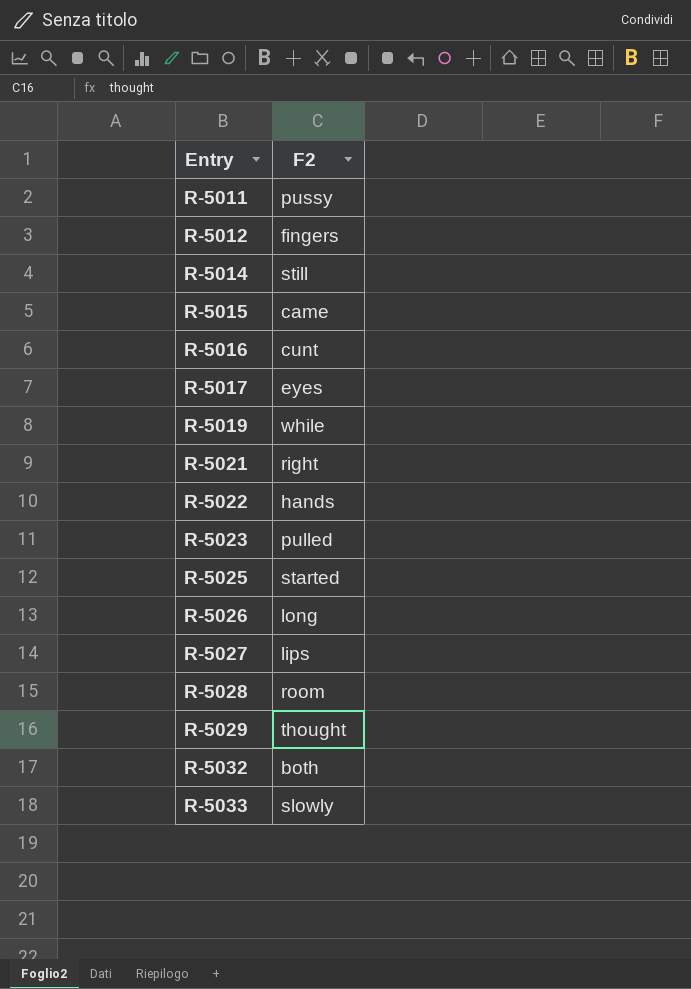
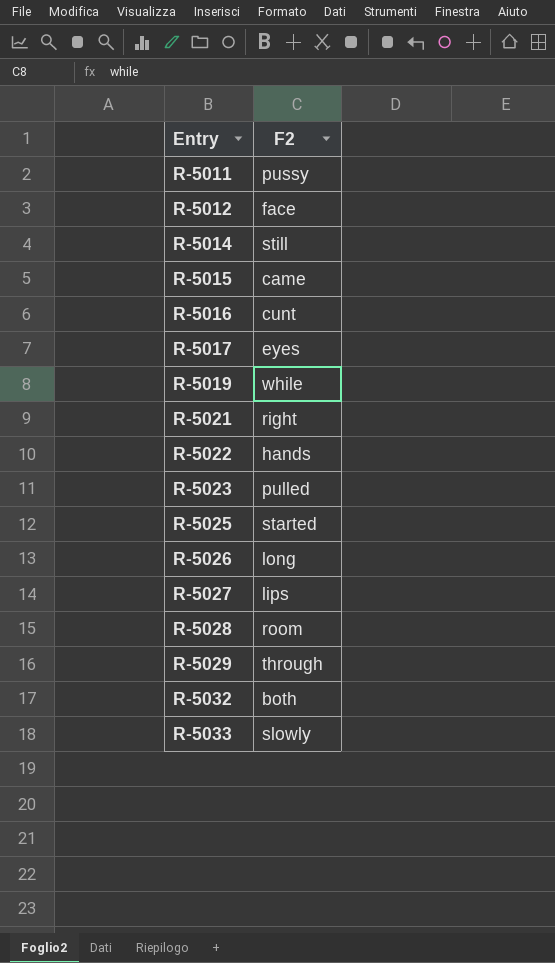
R-5012 | F2: fingers -> face
R-5029 | F2: thought -> through

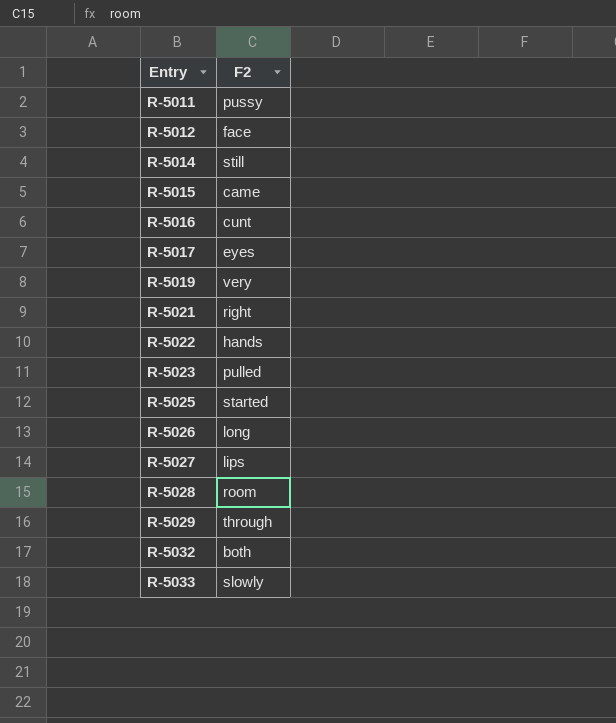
R-5019 | F2: while -> very

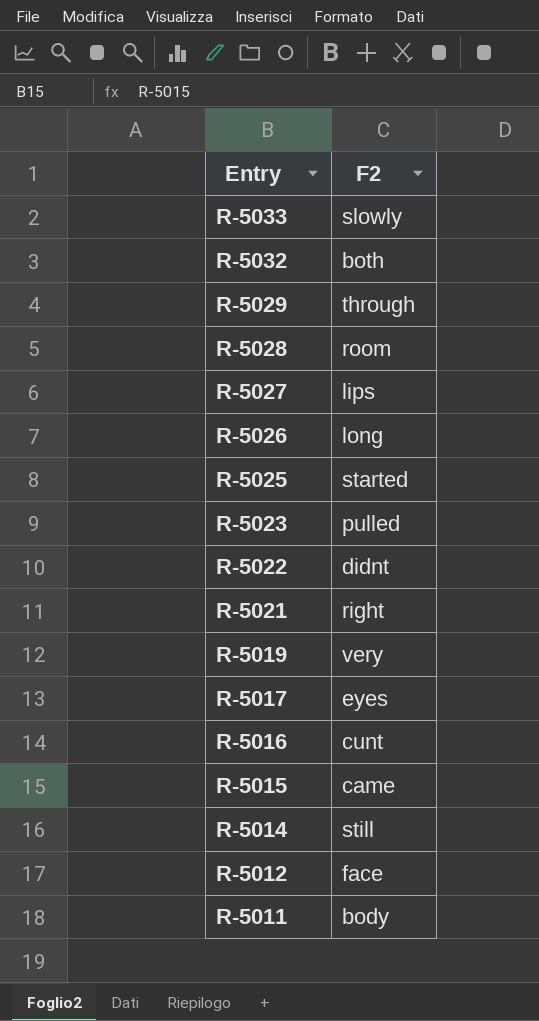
row order: Entry ascending -> Entry descending
R-5022 | F2: hands -> didnt
R-5011 | F2: pussy -> body

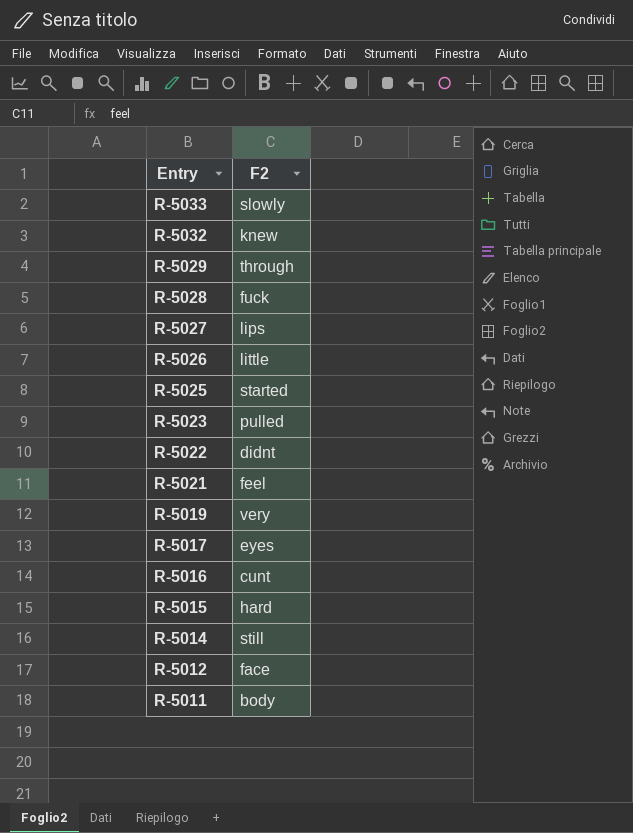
R-5032 | F2: both -> knew
R-5028 | F2: room -> fuck
R-5026 | F2: long -> little
R-5021 | F2: right -> feel
R-5015 | F2: came -> hard

